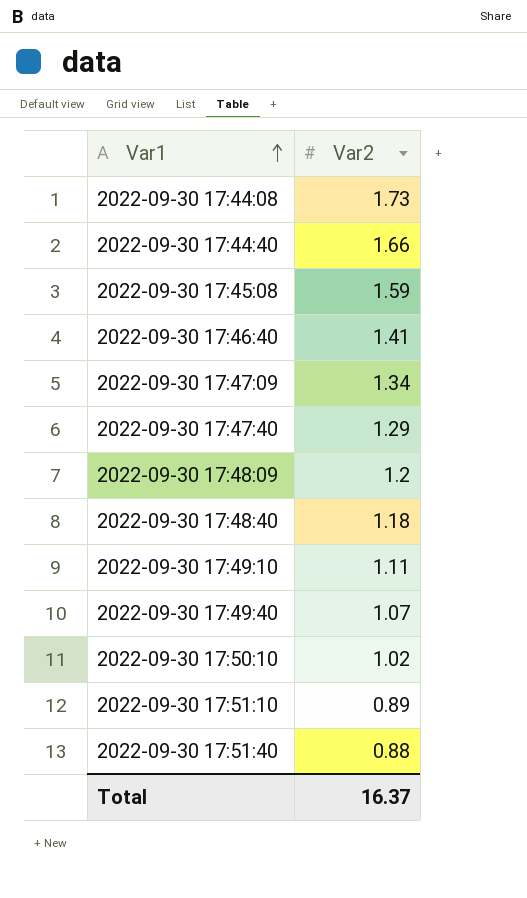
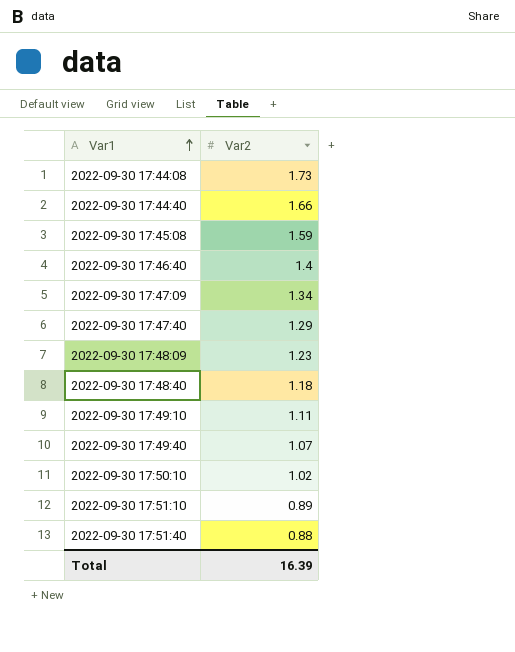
2022-09-30 17:46:40 | Var2: 1.41 -> 1.4
2022-09-30 17:48:09 | Var2: 1.2 -> 1.23
Total | Var2: 16.37 -> 16.39

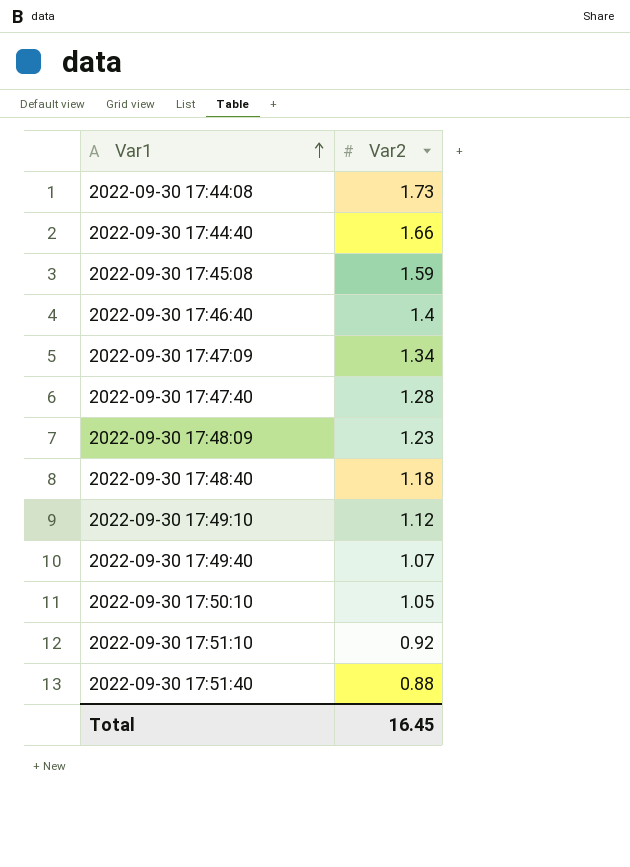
2022-09-30 17:47:40 | Var2: 1.29 -> 1.28
2022-09-30 17:49:10 | Var2: 1.11 -> 1.12
2022-09-30 17:50:10 | Var2: 1.02 -> 1.05
2022-09-30 17:51:10 | Var2: 0.89 -> 0.92
Total | Var2: 16.39 -> 16.45

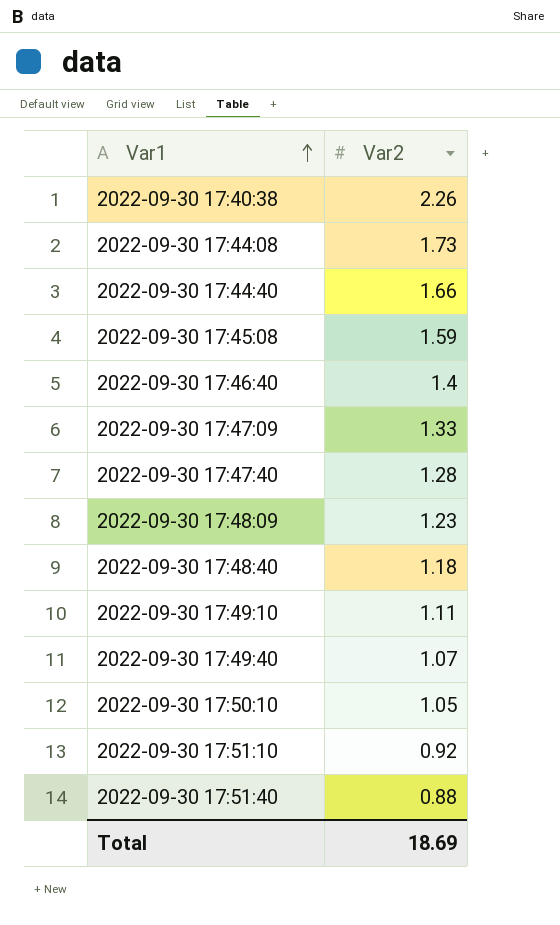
row 2022-09-30 17:40:38: none -> 2.26
2022-09-30 17:47:09 | Var2: 1.34 -> 1.33
2022-09-30 17:49:10 | Var2: 1.12 -> 1.11
Total | Var2: 16.45 -> 18.69

